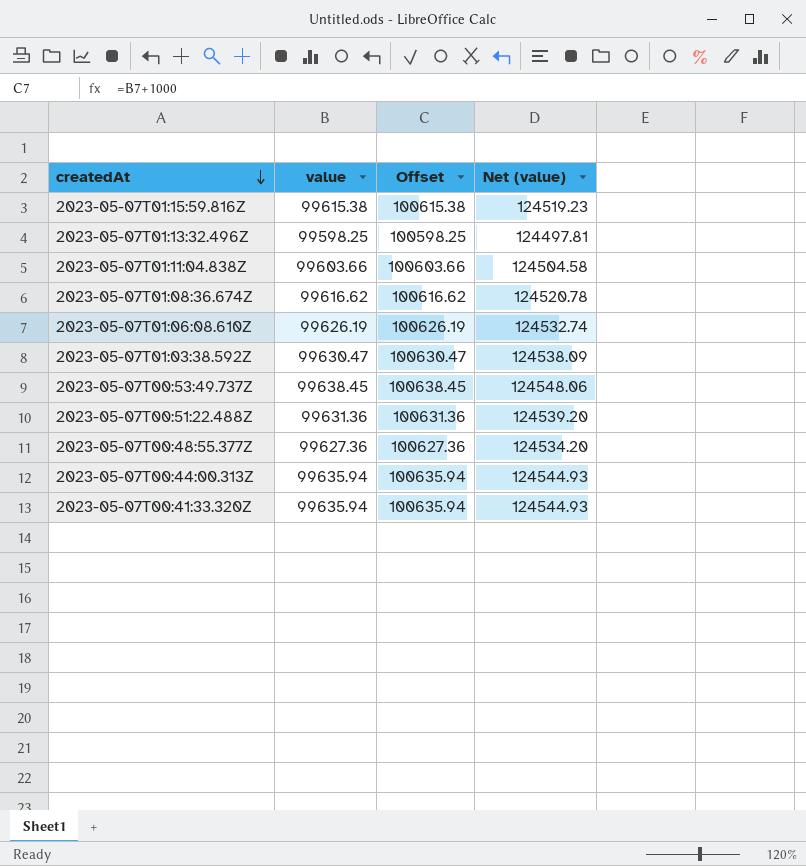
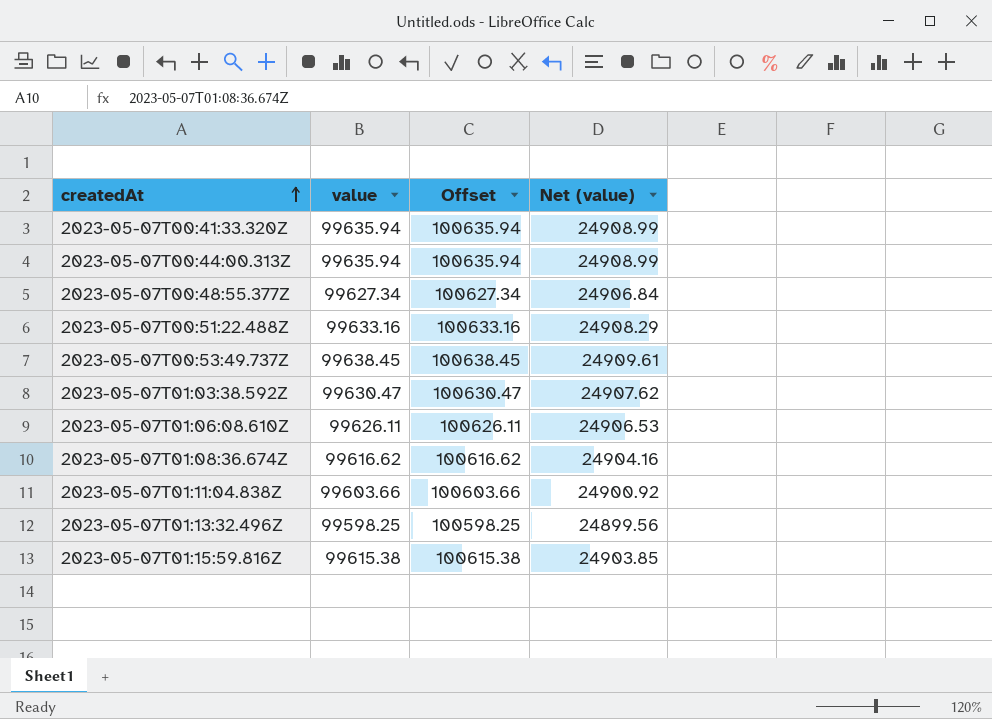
row order: createdAt descending -> createdAt ascending
column Net (value) | formula: [value] * 1.25 -> [value] * 0.25
2023-05-07T00:48:55.377Z | value: 99627.36 -> 99627.34
2023-05-07T00:48:55.377Z | Offset: 100627.36 -> 100627.34
2023-05-07T00:51:22.488Z | value: 99631.36 -> 99633.16
2023-05-07T00:51:22.488Z | Offset: 100631.36 -> 100633.16
2023-05-07T01:06:08.610Z | value: 99626.19 -> 99626.11
2023-05-07T01:06:08.610Z | Offset: 100626.19 -> 100626.11

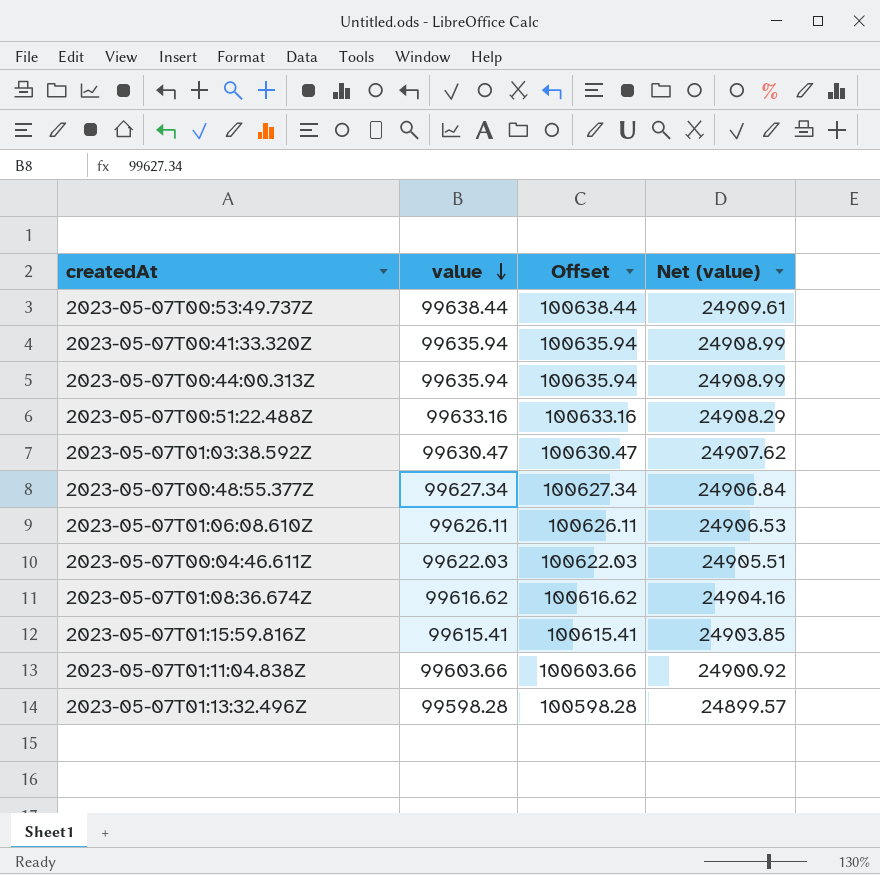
row order: createdAt ascending -> value descending
2023-05-07T00:53:49.737Z | value: 99638.45 -> 99638.44
2023-05-07T00:53:49.737Z | Offset: 100638.45 -> 100638.44
row 2023-05-07T00:04:46.611Z: none -> 99622.03 | 100622.03 | 24905.51
2023-05-07T01:15:59.816Z | value: 99615.38 -> 99615.41
2023-05-07T01:15:59.816Z | Offset: 100615.38 -> 100615.41
2023-05-07T01:13:32.496Z | value: 99598.25 -> 99598.28
2023-05-07T01:13:32.496Z | Offset: 100598.25 -> 100598.28
2023-05-07T01:13:32.496Z | Net (value): 24899.56 -> 24899.57

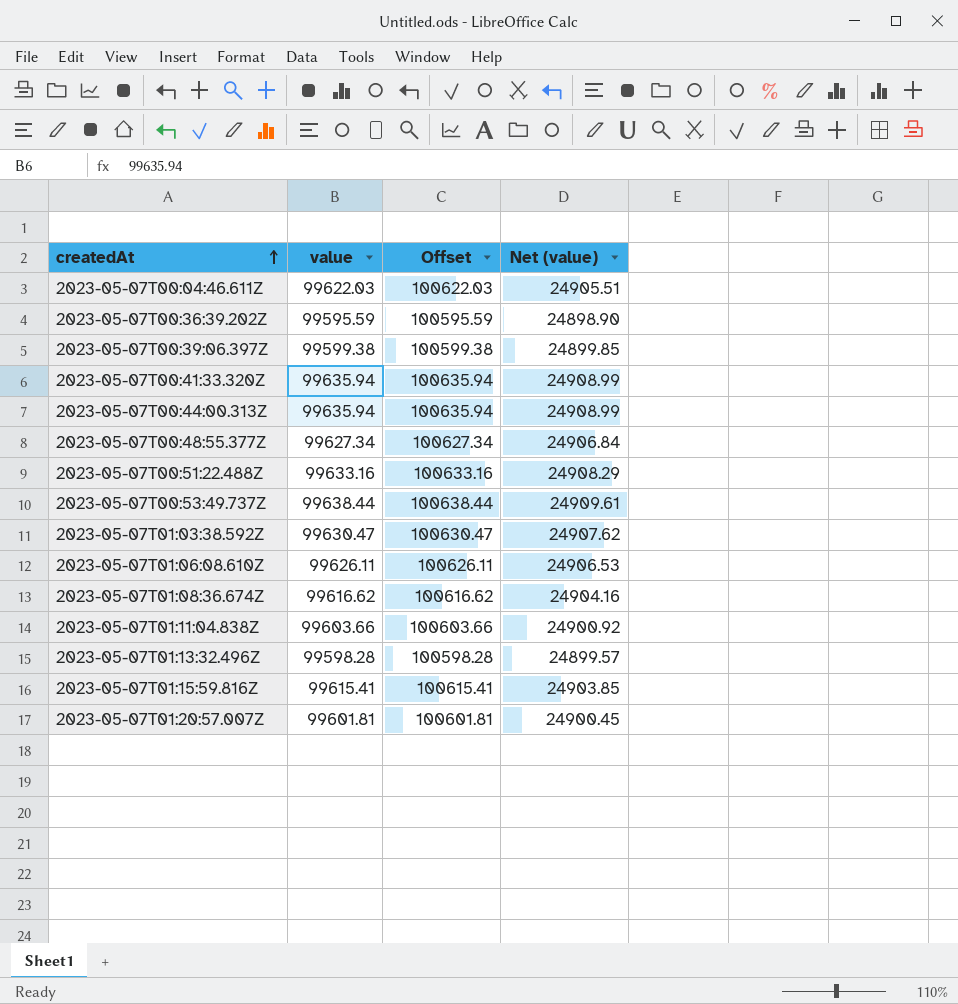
row order: value descending -> createdAt ascending
row 2023-05-07T00:36:39.202Z: none -> 99595.59 | 100595.59 | 24898.90
row 2023-05-07T00:39:06.397Z: none -> 99599.38 | 100599.38 | 24899.85
row 2023-05-07T01:20:57.007Z: none -> 99601.81 | 100601.81 | 24900.45

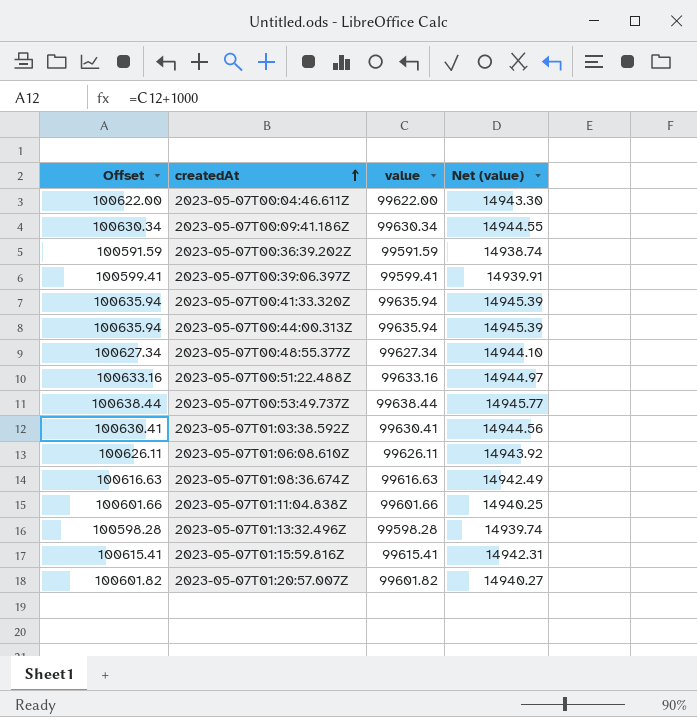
column Offset | position: 3 -> 1
column Net (value) | formula: [value] * 0.25 -> [value] * 0.15
2023-05-07T00:04:46.611Z | Offset: 100622.03 -> 100622.00
2023-05-07T00:04:46.611Z | value: 99622.03 -> 99622.00
row 2023-05-07T00:09:41.186Z: none -> 100630.34 | 99630.34 | 14944.55
2023-05-07T00:36:39.202Z | Offset: 100595.59 -> 100591.59
2023-05-07T00:36:39.202Z | value: 99595.59 -> 99591.59
2023-05-07T00:39:06.397Z | Offset: 100599.38 -> 100599.41
2023-05-07T00:39:06.397Z | value: 99599.38 -> 99599.41
2023-05-07T01:03:38.592Z | Offset: 100630.47 -> 100630.41
2023-05-07T01:03:38.592Z | value: 99630.47 -> 99630.41
2023-05-07T01:08:36.674Z | Offset: 100616.62 -> 100616.63
2023-05-07T01:08:36.674Z | value: 99616.62 -> 99616.63
2023-05-07T01:11:04.838Z | Offset: 100603.66 -> 100601.66
2023-05-07T01:11:04.838Z | value: 99603.66 -> 99601.66
2023-05-07T01:20:57.007Z | Offset: 100601.81 -> 100601.82
2023-05-07T01:20:57.007Z | value: 99601.81 -> 99601.82

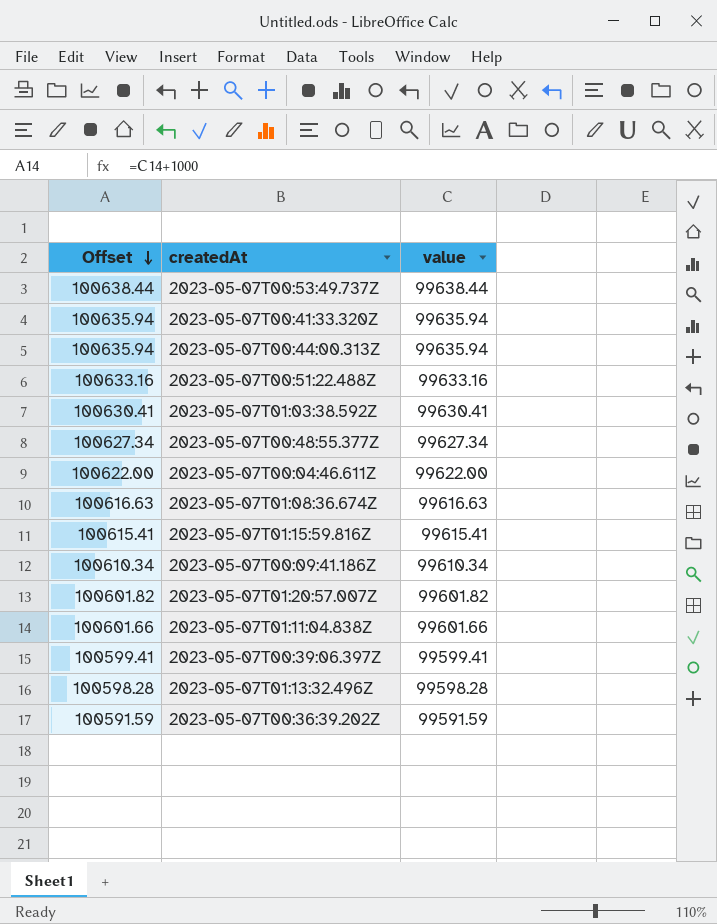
row order: createdAt ascending -> Offset descending
column Net (value) | formula: [value] * 0.15 -> none
row 2023-05-07T01:06:08.610Z: 100626.11 | 99626.11 | 14943.92 -> none
2023-05-07T00:09:41.186Z | Offset: 100630.34 -> 100610.34
2023-05-07T00:09:41.186Z | value: 99630.34 -> 99610.34

